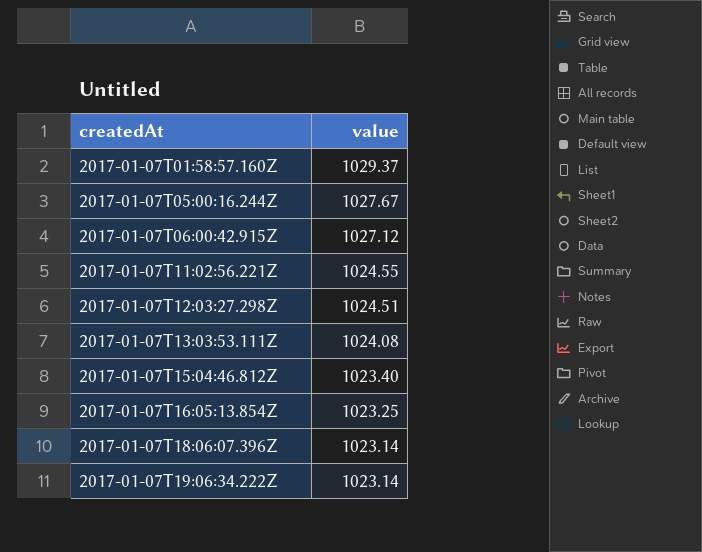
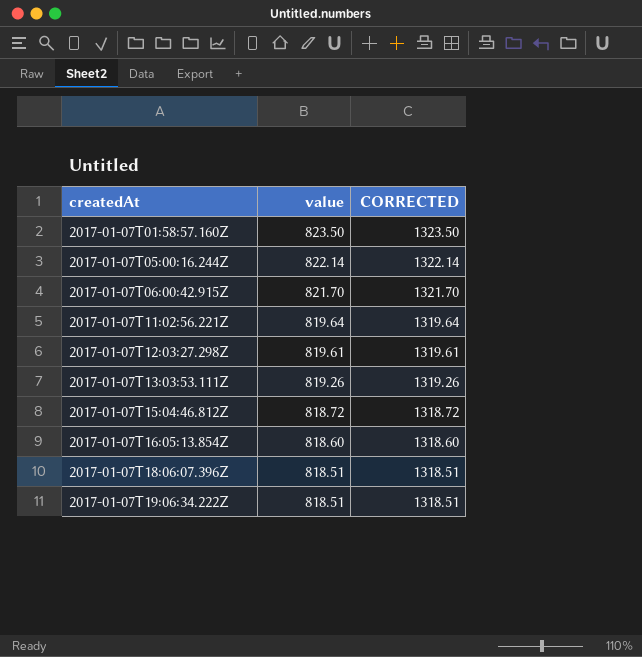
column CORRECTED | formula: none -> [value] + 500
2017-01-07T01:58:57.160Z | value: 1029.37 -> 823.50
2017-01-07T05:00:16.244Z | value: 1027.67 -> 822.14
2017-01-07T06:00:42.915Z | value: 1027.12 -> 821.70
2017-01-07T11:02:56.221Z | value: 1024.55 -> 819.64
2017-01-07T12:03:27.298Z | value: 1024.51 -> 819.61
2017-01-07T13:03:53.111Z | value: 1024.08 -> 819.26
2017-01-07T15:04:46.812Z | value: 1023.40 -> 818.72
2017-01-07T16:05:13.854Z | value: 1023.25 -> 818.60
2017-01-07T18:06:07.396Z | value: 1023.14 -> 818.51
2017-01-07T19:06:34.222Z | value: 1023.14 -> 818.51

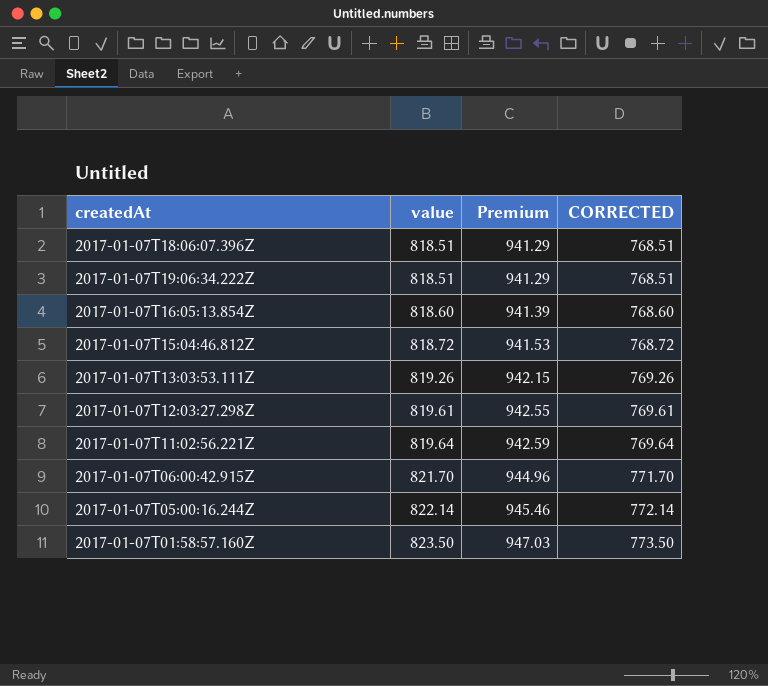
row order: createdAt ascending -> value ascending
column Premium | formula: none -> [value] * 1.15
column CORRECTED | formula: [value] + 500 -> [value] - 50

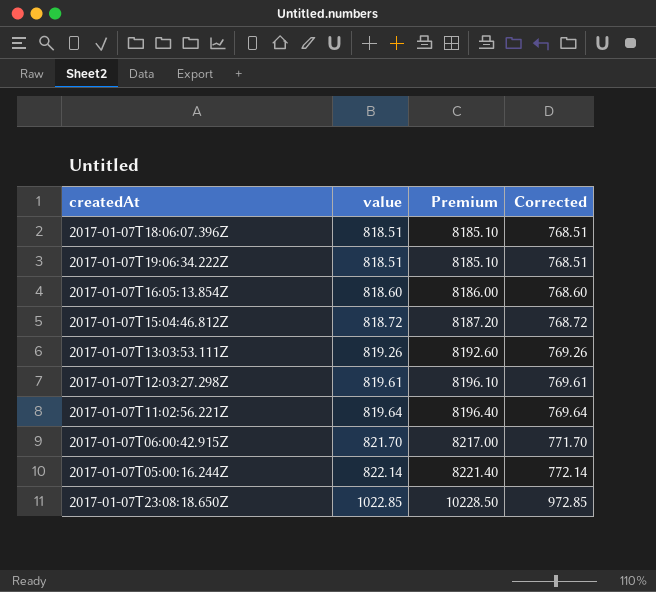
column Premium | formula: [value] * 1.15 -> [value] * 10
column name: CORRECTED -> Corrected
row 2017-01-07T01:58:57.160Z: 823.50 | 947.03 | 773.50 -> none
row 2017-01-07T23:08:18.650Z: none -> 1022.85 | 10228.50 | 972.85

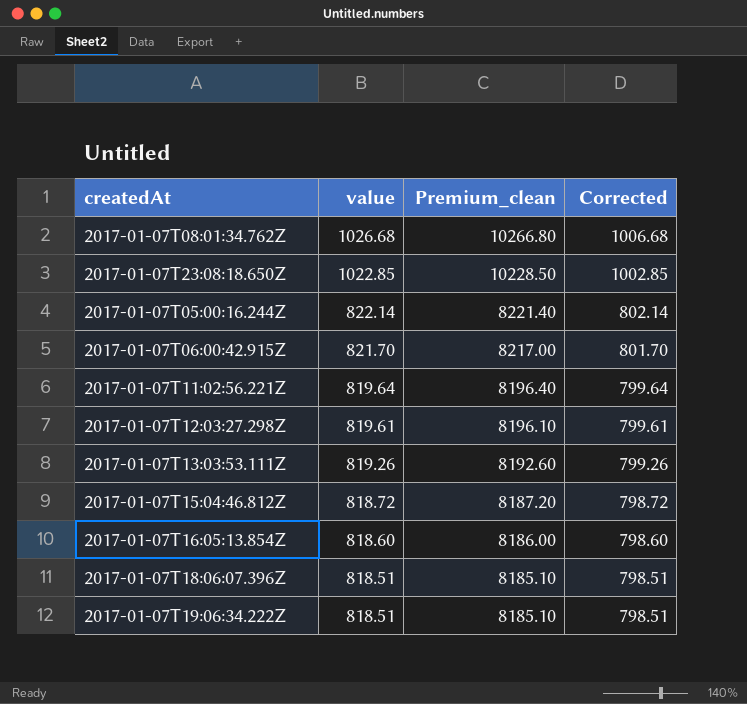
row order: value ascending -> value descending
column name: Premium -> Premium_clean
column Corrected | formula: [value] - 50 -> [value] - 20
row 2017-01-07T08:01:34.762Z: none -> 1026.68 | 10266.80 | 1006.68

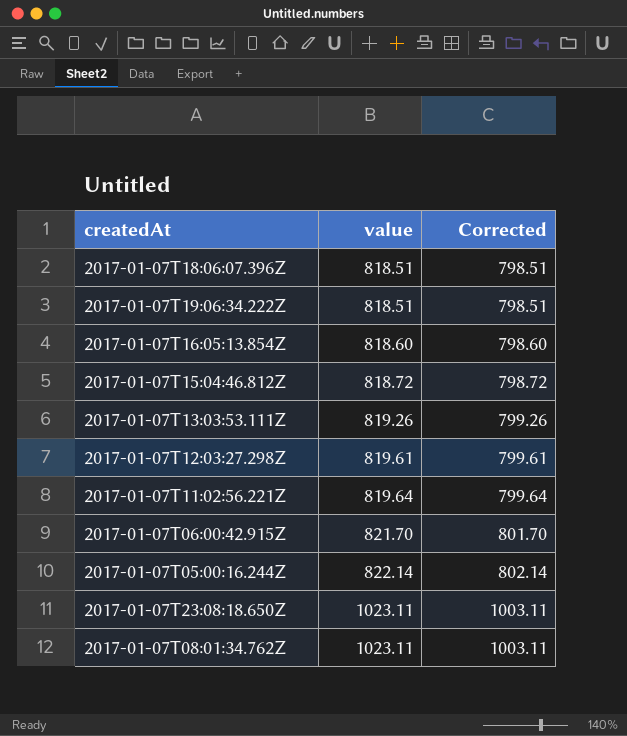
row order: value descending -> value ascending
column Premium_clean | formula: [value] * 10 -> none
2017-01-07T23:08:18.650Z | value: 1022.85 -> 1023.11
2017-01-07T23:08:18.650Z | Corrected: 1002.85 -> 1003.11
2017-01-07T08:01:34.762Z | value: 1026.68 -> 1023.11
2017-01-07T08:01:34.762Z | Corrected: 1006.68 -> 1003.11

